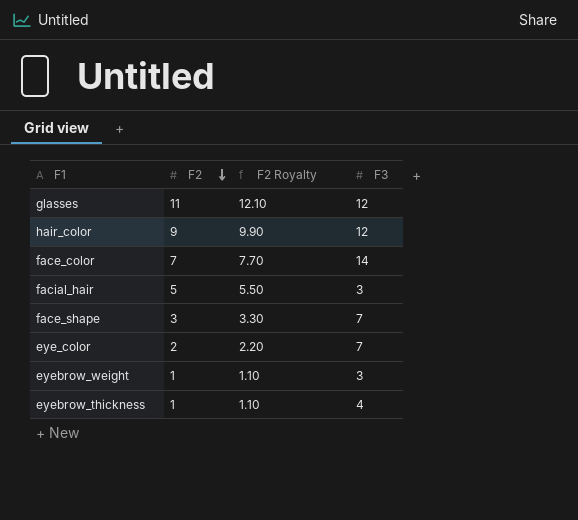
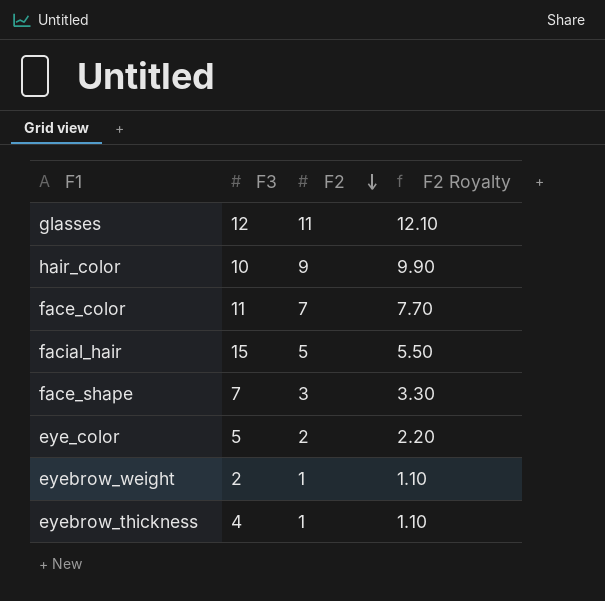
column F3 | position: 4 -> 2
hair_color | F3: 12 -> 10
face_color | F3: 14 -> 11
facial_hair | F3: 3 -> 15
eye_color | F3: 7 -> 5
eyebrow_weight | F3: 3 -> 2

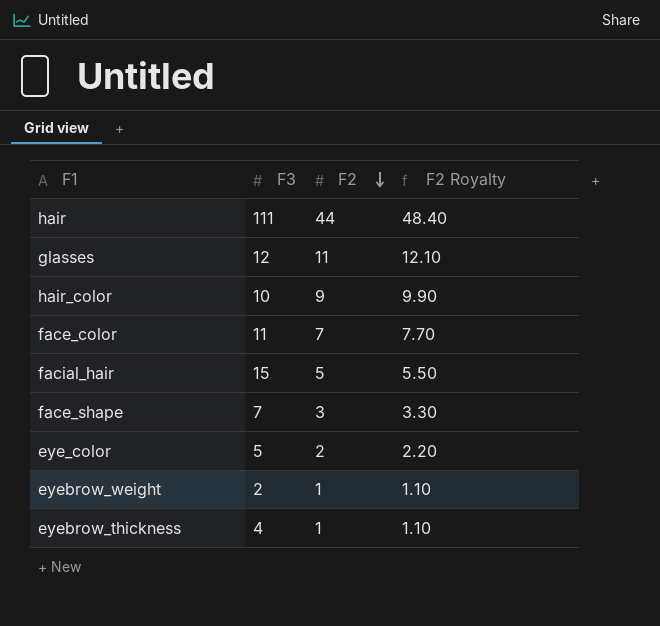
row hair: none -> 111 | 44 | 48.40

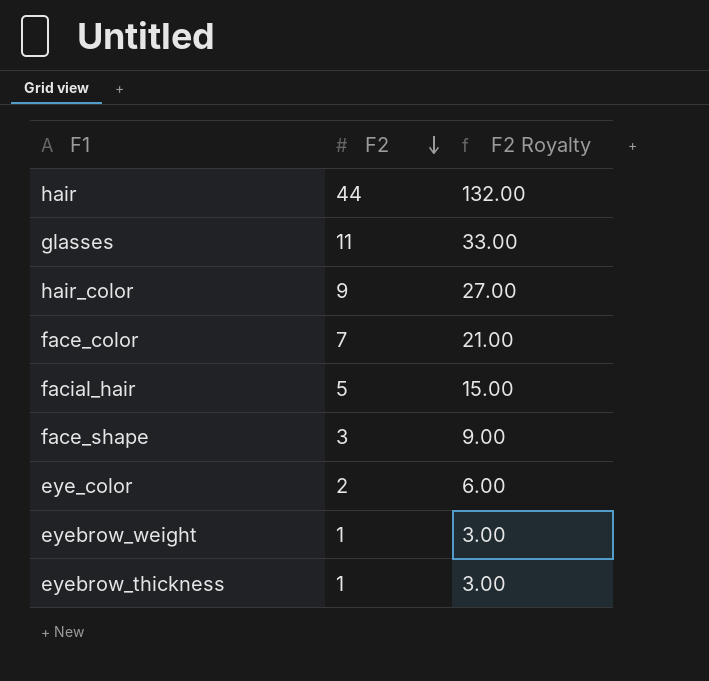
column F3 | position: 2 -> none
column F2 Royalty | formula: [F2] * 1.1 -> [F2] * 3

